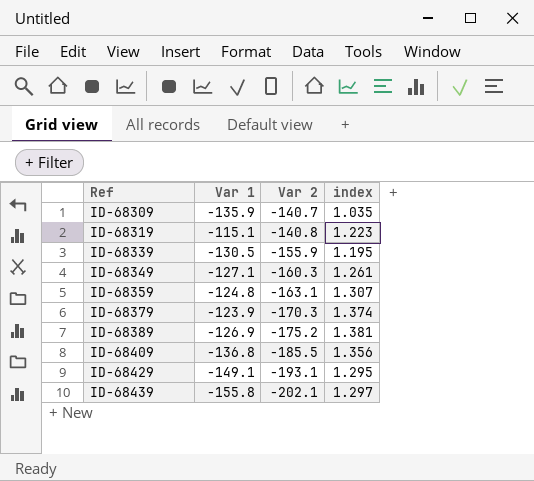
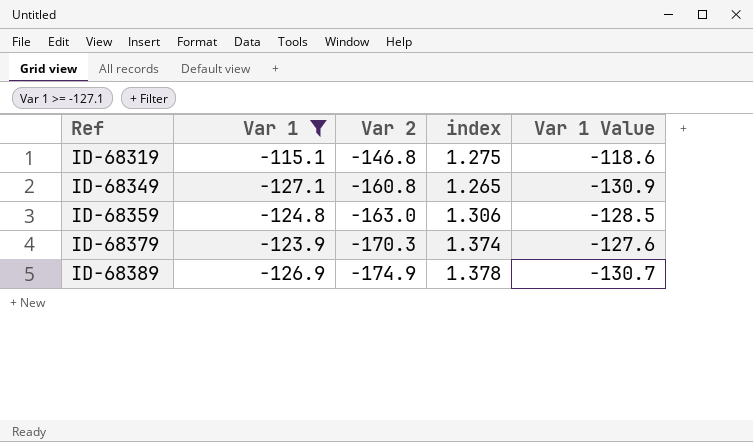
filter: none -> Var 1 >= -127.1
column Var 1 Value | formula: none -> [Var 1] * 1.03
ID-68319 | Var 2: -140.8 -> -146.8
ID-68319 | index: 1.223 -> 1.275
ID-68349 | Var 2: -160.3 -> -160.8
ID-68349 | index: 1.261 -> 1.265
ID-68359 | Var 2: -163.1 -> -163.0
ID-68359 | index: 1.307 -> 1.306
ID-68389 | Var 2: -175.2 -> -174.9
ID-68389 | index: 1.381 -> 1.378

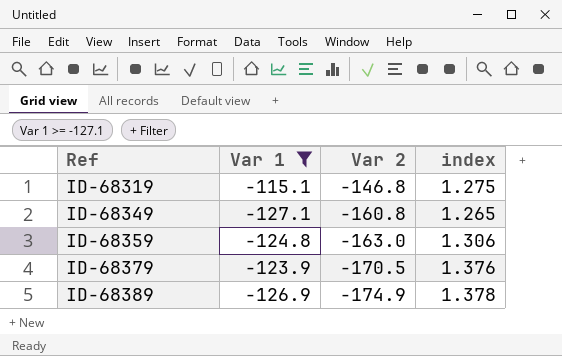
column Var 1 Value | formula: [Var 1] * 1.03 -> none
ID-68379 | Var 2: -170.3 -> -170.5
ID-68379 | index: 1.374 -> 1.376

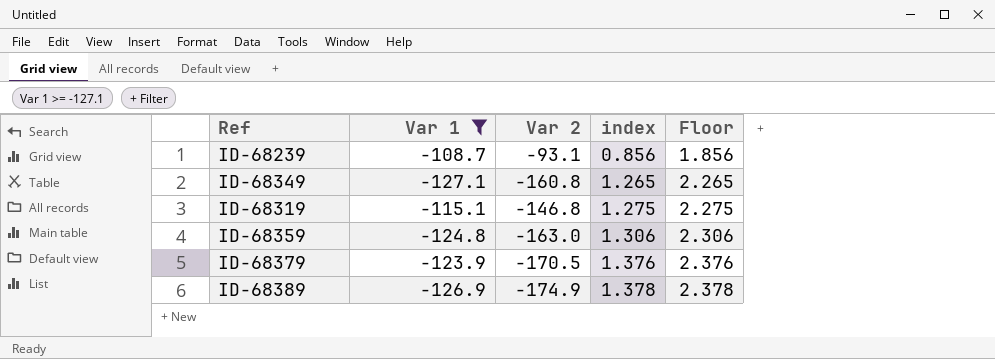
row order: Ref ascending -> index ascending
column Floor | formula: none -> [index] + 1
row ID-68239: none -> -108.7 | -93.1 | 0.856 | 1.856

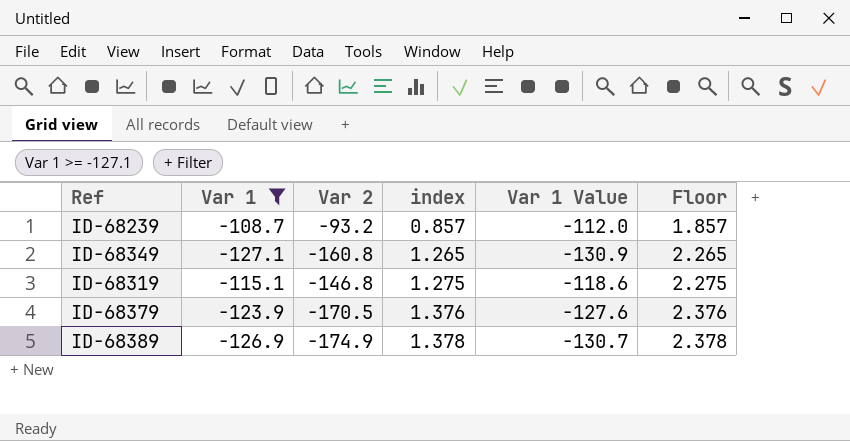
column Var 1 Value | formula: none -> [Var 1] * 1.03
row ID-68359: -124.8 | -163.0 | 1.306 | 2.306 -> none
ID-68239 | Var 2: -93.1 -> -93.2
ID-68239 | index: 0.856 -> 0.857
ID-68239 | Floor: 1.856 -> 1.857

